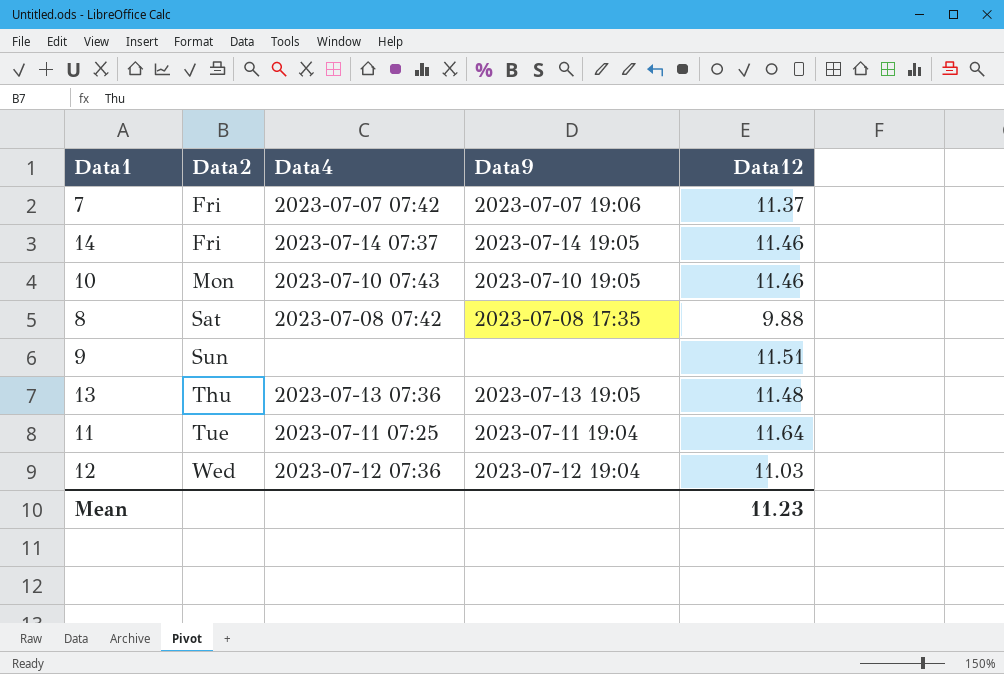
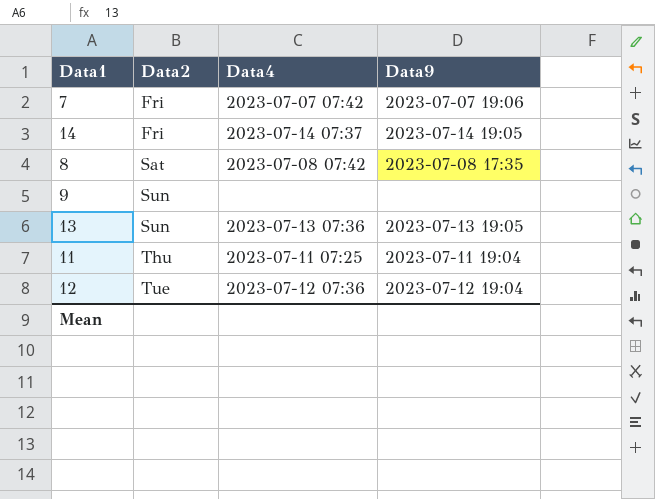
column Data12 | position: 5 -> none
row 10: Mon | 2023-07-10 07:43 | 2023-07-10 19:05 | 11.46 -> none
13 | Data2: Thu -> Sun
11 | Data2: Tue -> Thu
12 | Data2: Wed -> Tue

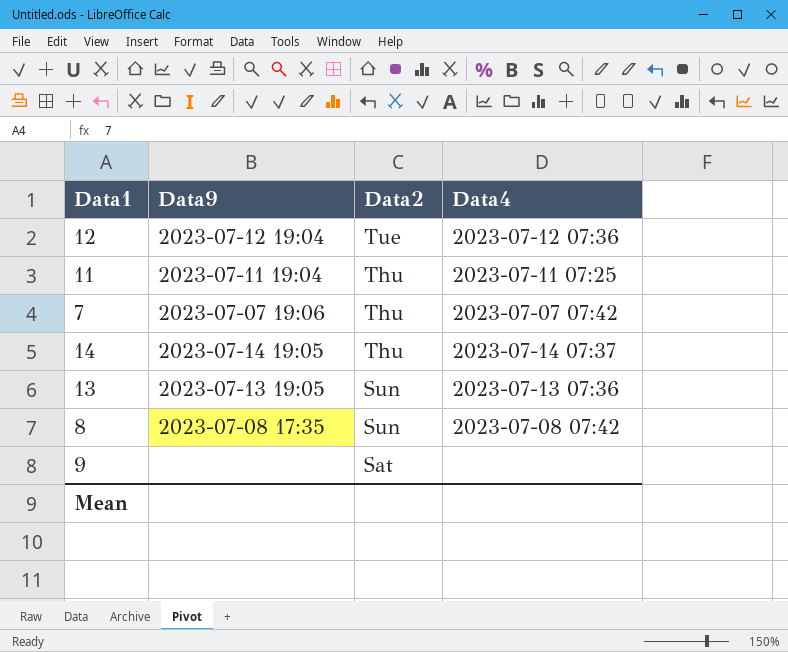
row order: Data2 ascending -> Data2 descending
column Data9 | position: 4 -> 2
7 | Data2: Fri -> Thu
14 | Data2: Fri -> Thu
8 | Data2: Sat -> Sun
9 | Data2: Sun -> Sat

